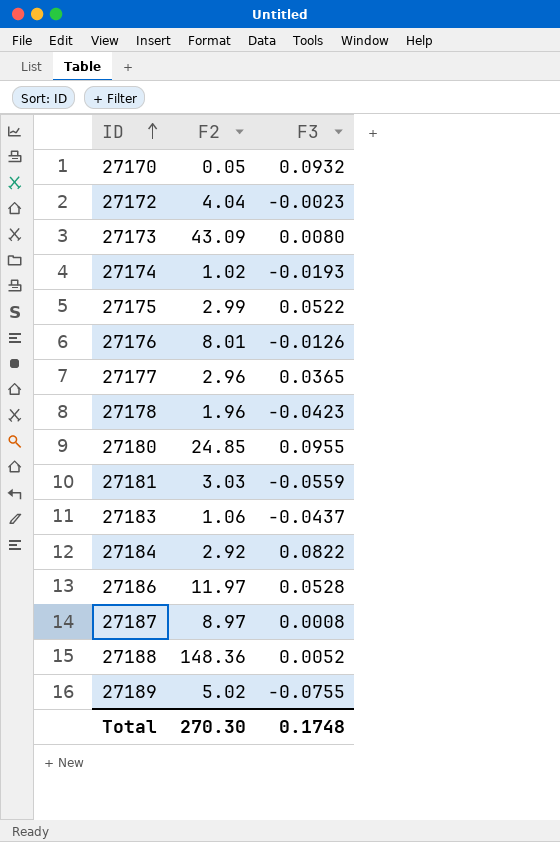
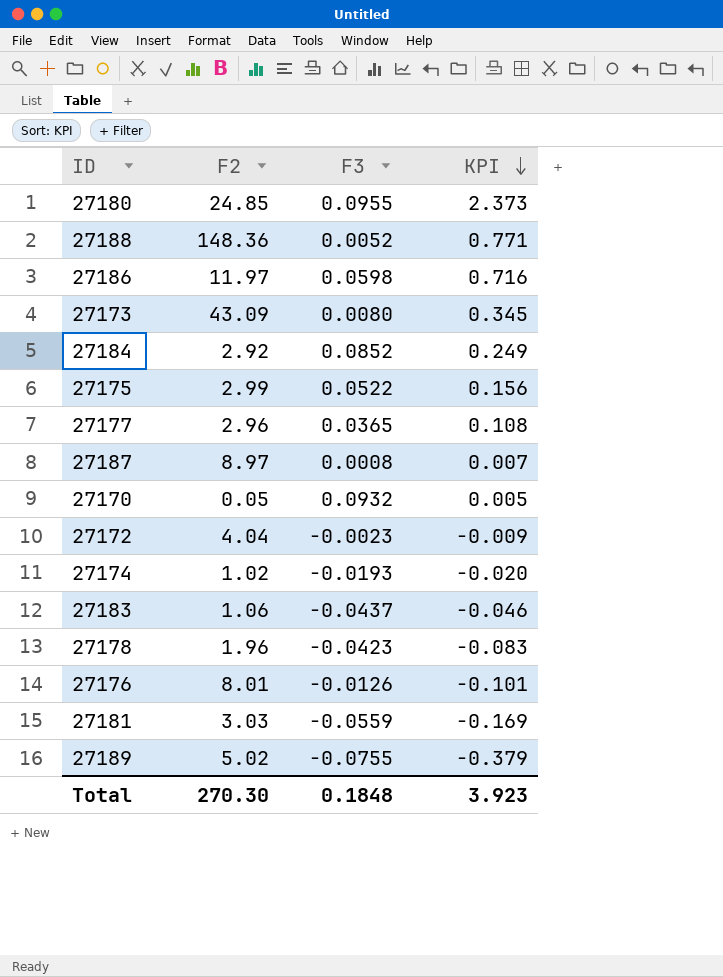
row order: ID ascending -> KPI descending
column KPI | formula: none -> [F2] * [F3]
27186 | F3: 0.0528 -> 0.0598
27184 | F3: 0.0822 -> 0.0852
Total | F3: 0.1748 -> 0.1848

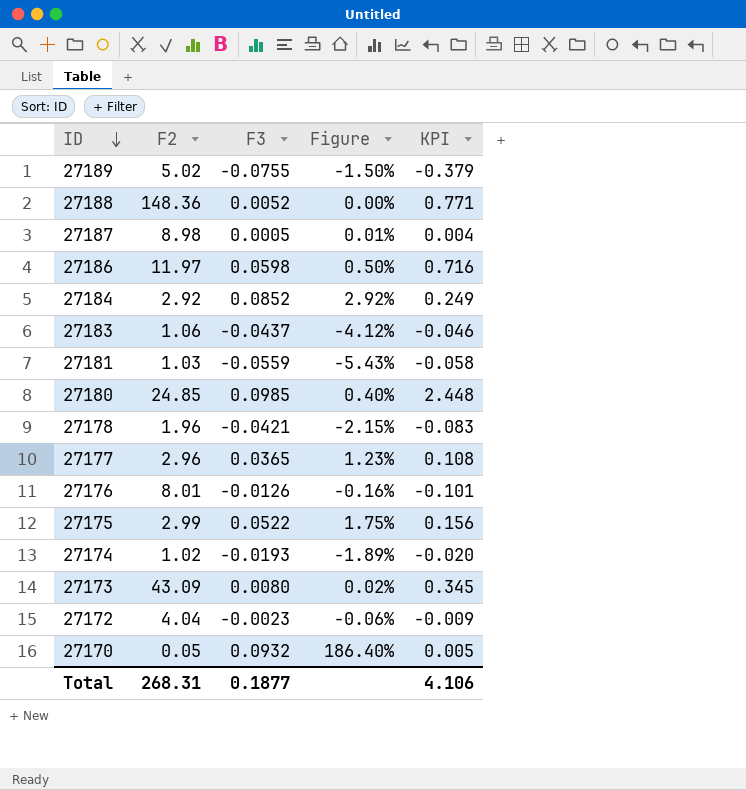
row order: KPI descending -> ID descending
column Figure | formula: none -> [F3] / [F2]
27187 | F2: 8.97 -> 8.98
27187 | F3: 0.0008 -> 0.0005
27187 | KPI: 0.007 -> 0.004
27181 | F2: 3.03 -> 1.03
27181 | KPI: -0.169 -> -0.058
27180 | F3: 0.0955 -> 0.0985
27180 | KPI: 2.373 -> 2.448
27178 | F3: -0.0423 -> -0.0421
Total | F2: 270.30 -> 268.31
Total | F3: 0.1848 -> 0.1877
Total | KPI: 3.923 -> 4.106

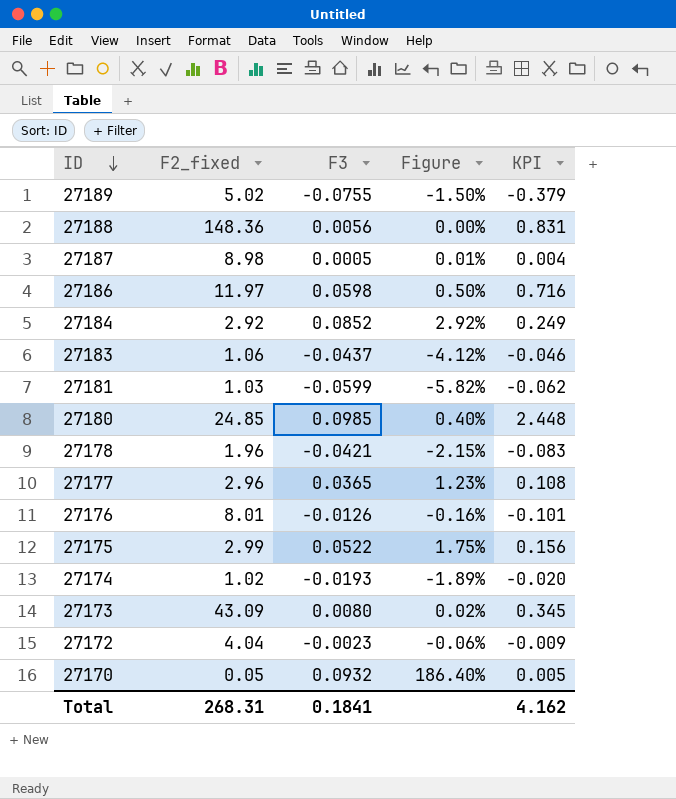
column name: F2 -> F2_fixed
27188 | F3: 0.0052 -> 0.0056
27188 | KPI: 0.771 -> 0.831
27181 | F3: -0.0559 -> -0.0599
27181 | Figure: -5.43% -> -5.82%
27181 | KPI: -0.058 -> -0.062
Total | F3: 0.1877 -> 0.1841
Total | KPI: 4.106 -> 4.162

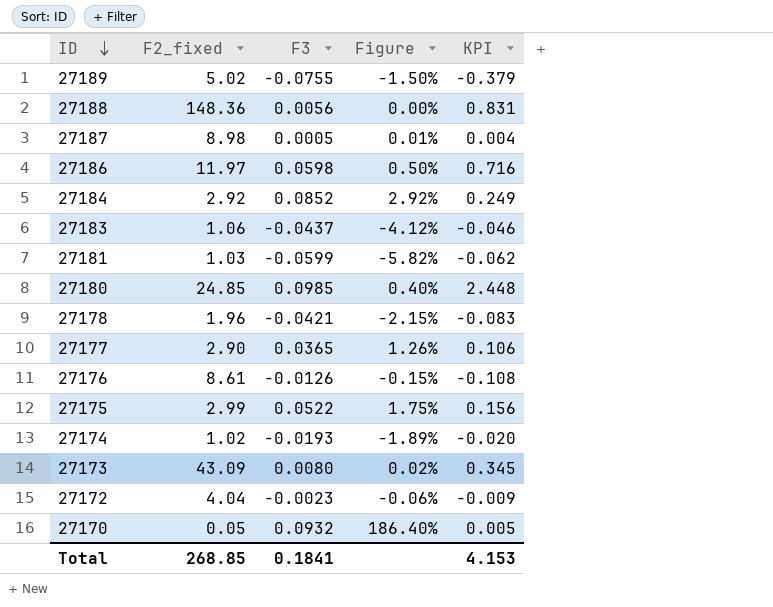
27177 | F2_fixed: 2.96 -> 2.90
27177 | Figure: 1.23% -> 1.26%
27177 | KPI: 0.108 -> 0.106
27176 | F2_fixed: 8.01 -> 8.61
27176 | Figure: -0.16% -> -0.15%
27176 | KPI: -0.101 -> -0.108
Total | F2_fixed: 268.31 -> 268.85
Total | KPI: 4.162 -> 4.153

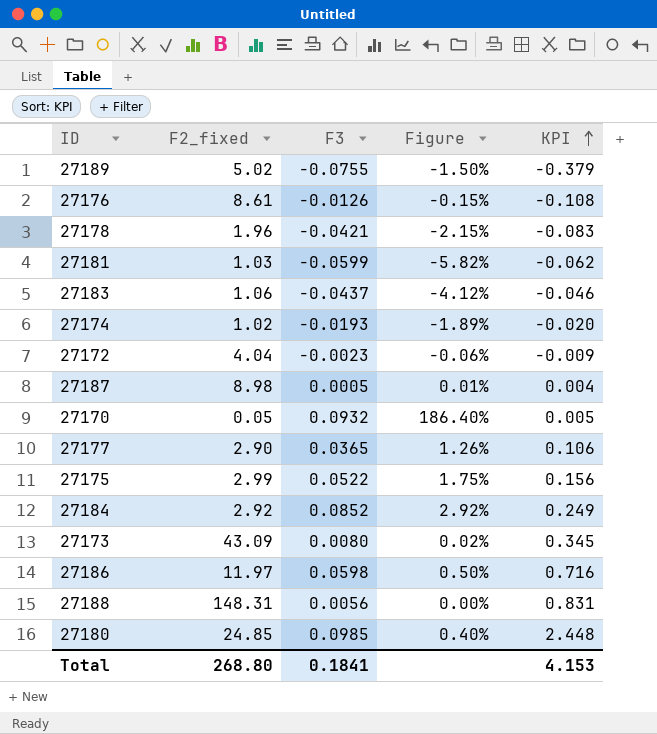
row order: ID descending -> KPI ascending
27188 | F2_fixed: 148.36 -> 148.31
Total | F2_fixed: 268.85 -> 268.80

